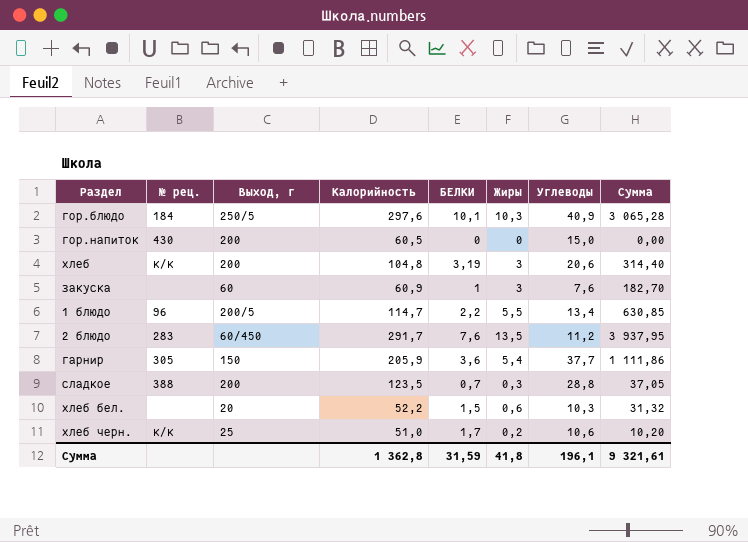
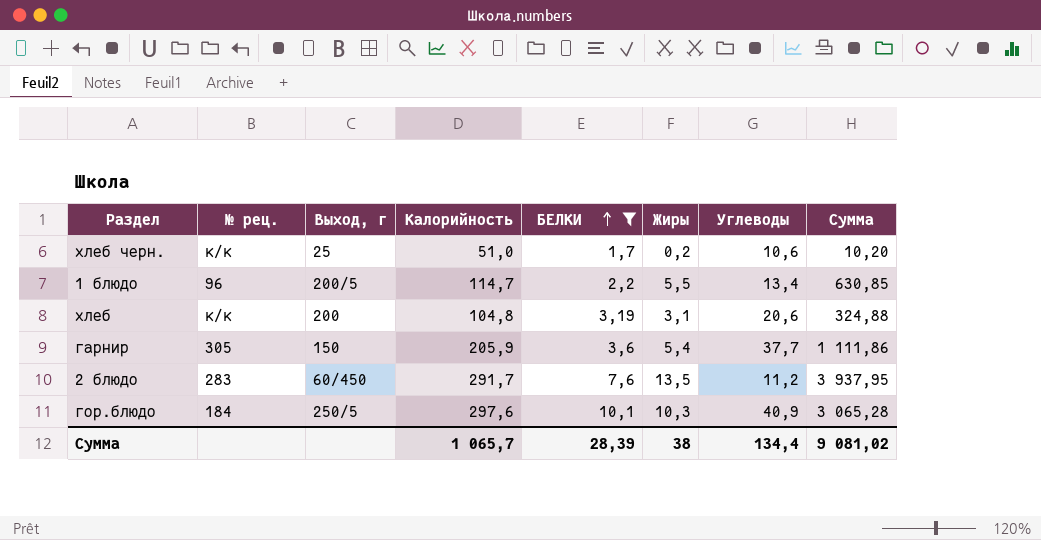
filter: none -> БЕЛКИ >= 1,7
row order: none -> БЕЛКИ ascending
хлеб | Жиры: 3 -> 3,1
хлеб | Сумма: 314,40 -> 324,88
Сумма | Калорийность: 1 362,8 -> 1 065,7
Сумма | БЕЛКИ: 31,59 -> 28,39
Сумма | Жиры: 41,8 -> 38
Сумма | Углеводы: 196,1 -> 134,4
Сумма | Сумма: 9 321,61 -> 9 081,02

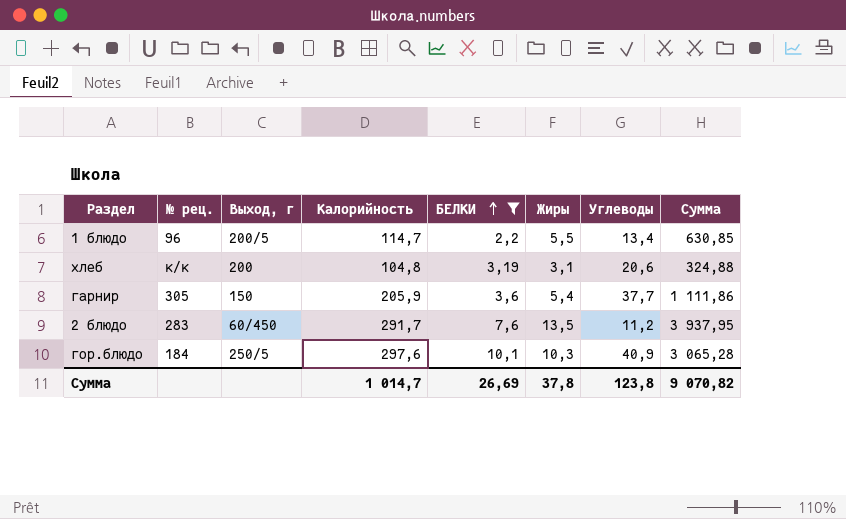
row хлеб черн.: к/к | 25 | 51,0 | 1,7 | 0,2 | 10,6 | 10,20 -> none
Сумма | Калорийность: 1 065,7 -> 1 014,7
Сумма | БЕЛКИ: 28,39 -> 26,69
Сумма | Жиры: 38 -> 37,8
Сумма | Углеводы: 134,4 -> 123,8
Сумма | Сумма: 9 081,02 -> 9 070,82

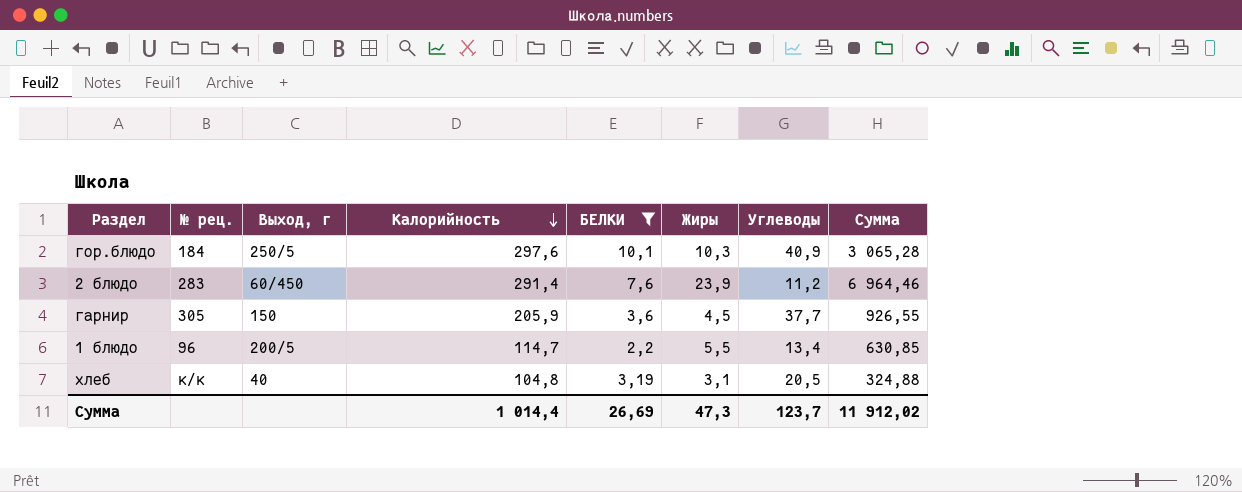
row order: БЕЛКИ ascending -> Калорийность descending
2 блюдо | Калорийность: 291,7 -> 291,4
2 блюдо | Жиры: 13,5 -> 23,9
2 блюдо | Сумма: 3 937,95 -> 6 964,46
гарнир | Жиры: 5,4 -> 4,5
гарнир | Сумма: 1 111,86 -> 926,55
хлеб | Выход, г: 200 -> 40
хлеб | Углеводы: 20,6 -> 20,5
Сумма | Калорийность: 1 014,7 -> 1 014,4
Сумма | Жиры: 37,8 -> 47,3
Сумма | Углеводы: 123,8 -> 123,7
Сумма | Сумма: 9 070,82 -> 11 912,02

